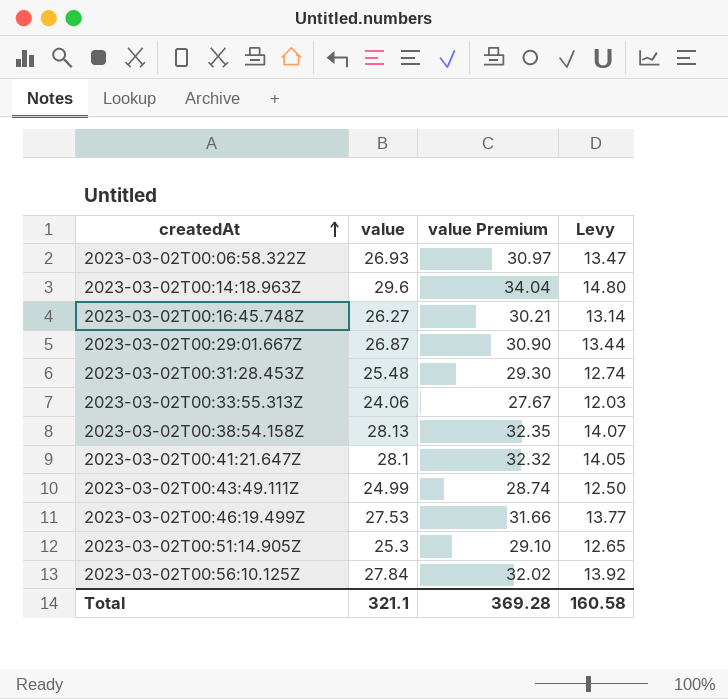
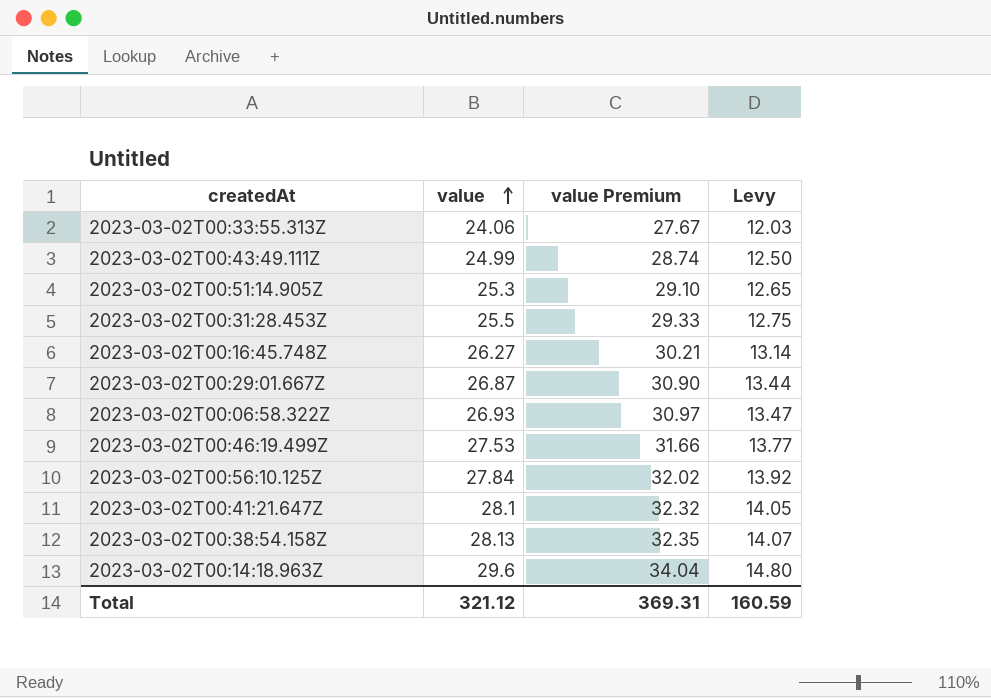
row order: createdAt ascending -> value ascending
2023-03-02T00:31:28.453Z | value: 25.48 -> 25.5
2023-03-02T00:31:28.453Z | value Premium: 29.30 -> 29.33
2023-03-02T00:31:28.453Z | Levy: 12.74 -> 12.75
Total | value: 321.1 -> 321.12
Total | value Premium: 369.28 -> 369.31
Total | Levy: 160.58 -> 160.59

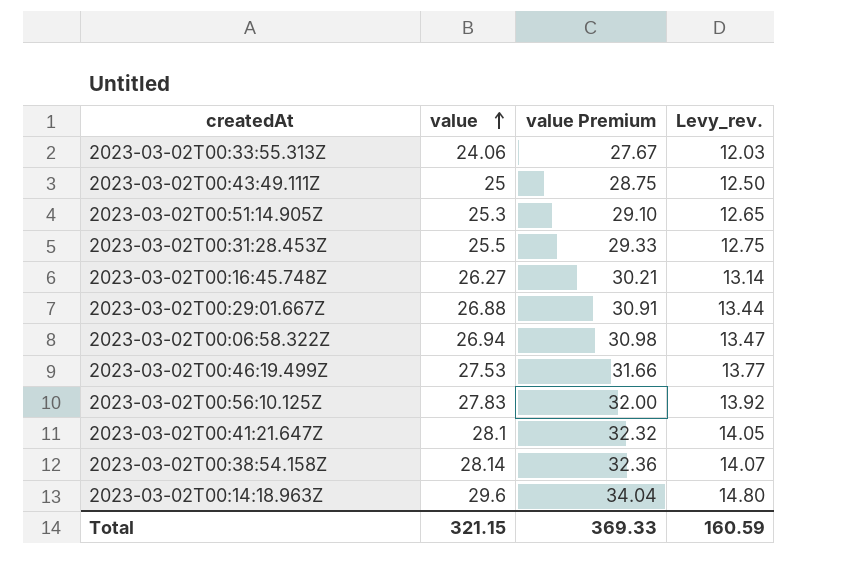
column name: Levy -> Levy_rev.
2023-03-02T00:43:49.111Z | value: 24.99 -> 25
2023-03-02T00:43:49.111Z | value Premium: 28.74 -> 28.75
2023-03-02T00:29:01.667Z | value: 26.87 -> 26.88
2023-03-02T00:29:01.667Z | value Premium: 30.90 -> 30.91
2023-03-02T00:06:58.322Z | value: 26.93 -> 26.94
2023-03-02T00:06:58.322Z | value Premium: 30.97 -> 30.98
2023-03-02T00:56:10.125Z | value: 27.84 -> 27.83
2023-03-02T00:56:10.125Z | value Premium: 32.02 -> 32.00
2023-03-02T00:38:54.158Z | value: 28.13 -> 28.14
2023-03-02T00:38:54.158Z | value Premium: 32.35 -> 32.36
Total | value: 321.12 -> 321.15
Total | value Premium: 369.31 -> 369.33

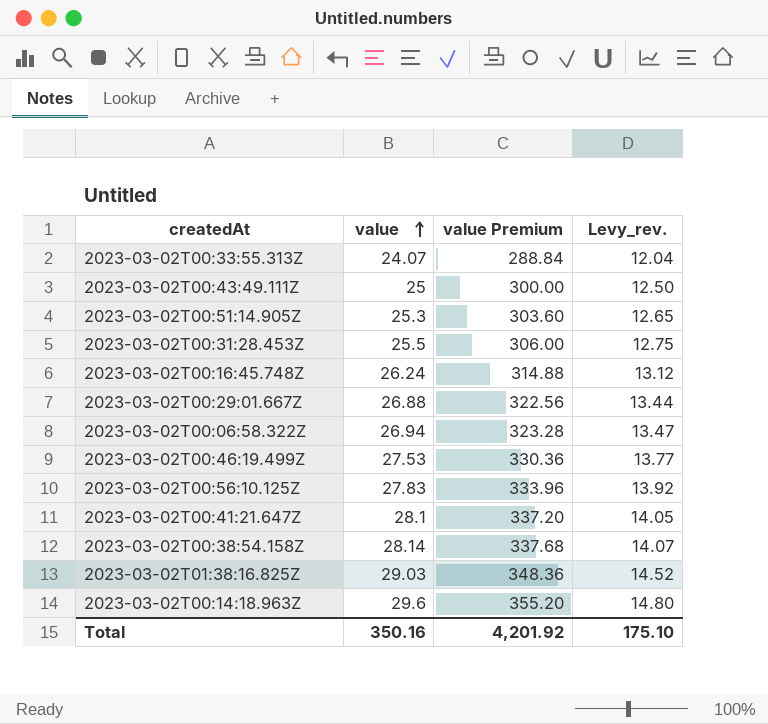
column value Premium | formula: [value] * 1.15 -> [value] * 12
2023-03-02T00:33:55.313Z | value: 24.06 -> 24.07
2023-03-02T00:33:55.313Z | Levy_rev.: 12.03 -> 12.04
2023-03-02T00:16:45.748Z | value: 26.27 -> 26.24
2023-03-02T00:16:45.748Z | Levy_rev.: 13.14 -> 13.12
row 2023-03-02T01:38:16.825Z: none -> 29.03 | 348.36 | 14.52
Total | value: 321.15 -> 350.16
Total | value Premium: 369.33 -> 4,201.92
Total | Levy_rev.: 160.59 -> 175.10

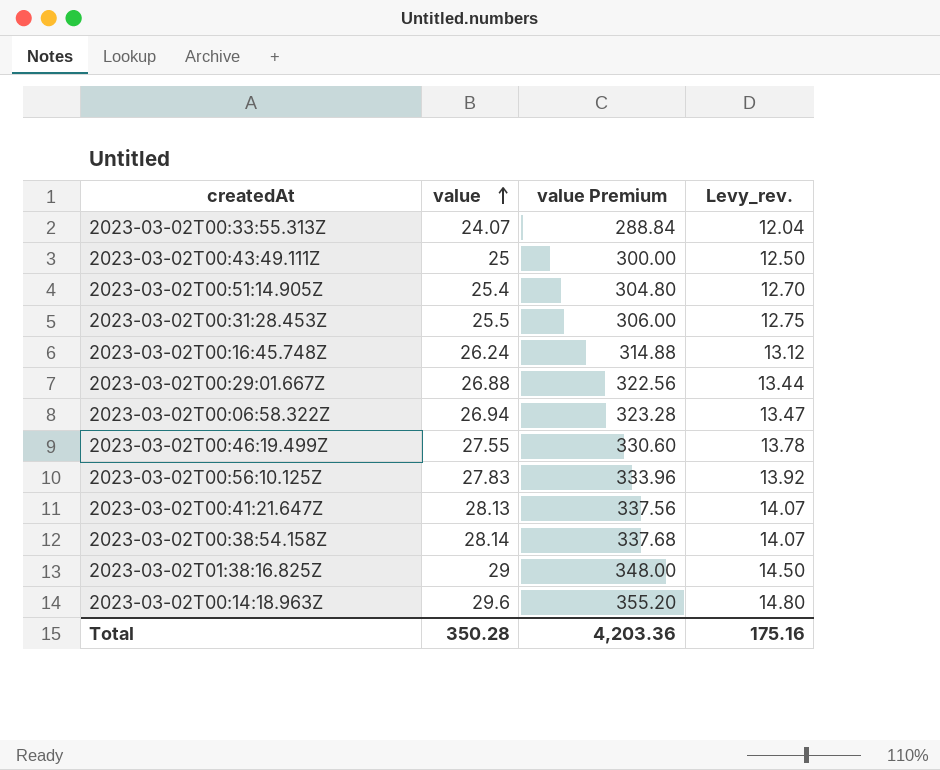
2023-03-02T00:51:14.905Z | value: 25.3 -> 25.4
2023-03-02T00:51:14.905Z | value Premium: 303.60 -> 304.80
2023-03-02T00:51:14.905Z | Levy_rev.: 12.65 -> 12.70
2023-03-02T00:46:19.499Z | value: 27.53 -> 27.55
2023-03-02T00:46:19.499Z | value Premium: 330.36 -> 330.60
2023-03-02T00:46:19.499Z | Levy_rev.: 13.77 -> 13.78
2023-03-02T00:41:21.647Z | value: 28.1 -> 28.13
2023-03-02T00:41:21.647Z | value Premium: 337.20 -> 337.56
2023-03-02T00:41:21.647Z | Levy_rev.: 14.05 -> 14.07
2023-03-02T01:38:16.825Z | value: 29.03 -> 29
2023-03-02T01:38:16.825Z | value Premium: 348.36 -> 348.00
2023-03-02T01:38:16.825Z | Levy_rev.: 14.52 -> 14.50
Total | value: 350.16 -> 350.28
Total | value Premium: 4,201.92 -> 4,203.36
Total | Levy_rev.: 175.10 -> 175.16

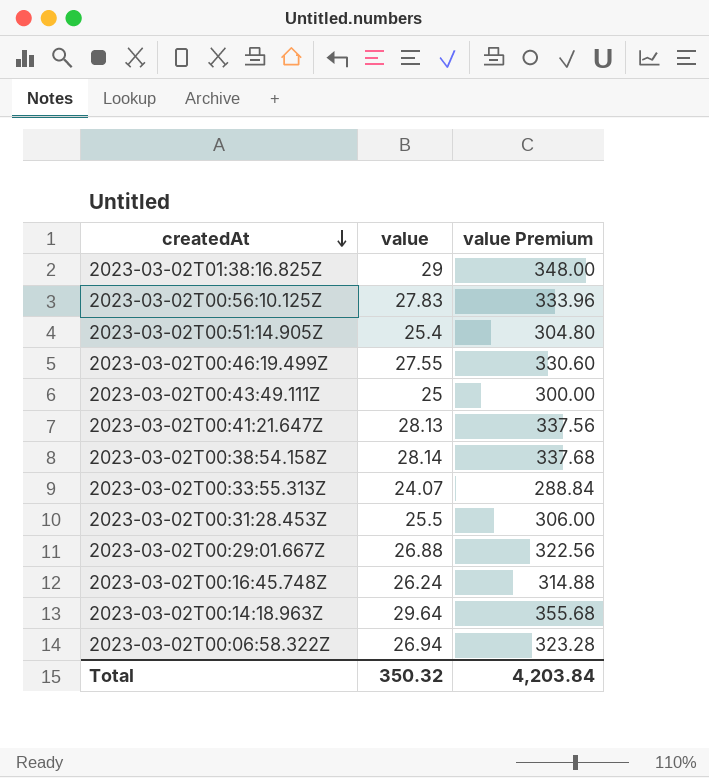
row order: value ascending -> createdAt descending
column Levy_rev. | formula: [value] * 0.5 -> none
2023-03-02T00:14:18.963Z | value: 29.6 -> 29.64
2023-03-02T00:14:18.963Z | value Premium: 355.20 -> 355.68
Total | value: 350.28 -> 350.32
Total | value Premium: 4,203.36 -> 4,203.84

